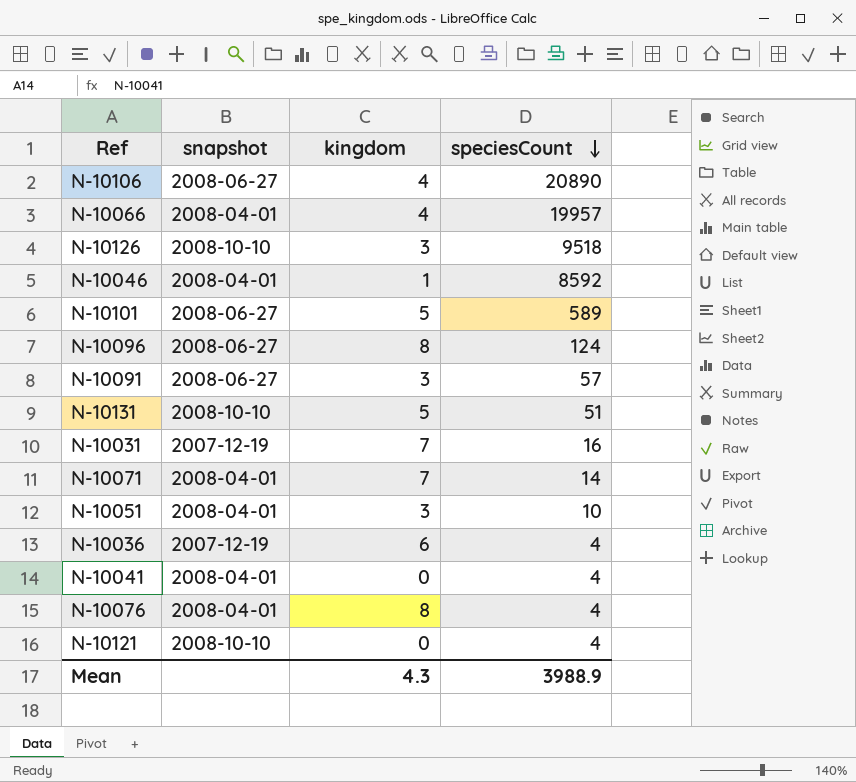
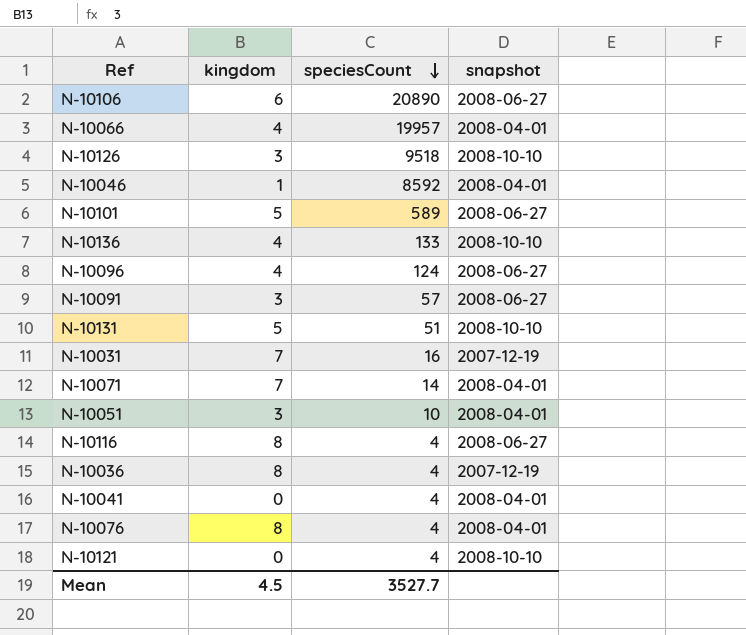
column snapshot | position: 2 -> 4
N-10106 | kingdom: 4 -> 6
row N-10136: none -> 4 | 133 | 2008-10-10
N-10096 | kingdom: 8 -> 4
row N-10116: none -> 8 | 4 | 2008-06-27
N-10036 | kingdom: 6 -> 8
Mean | kingdom: 4.3 -> 4.5
Mean | speciesCount: 3988.9 -> 3527.7

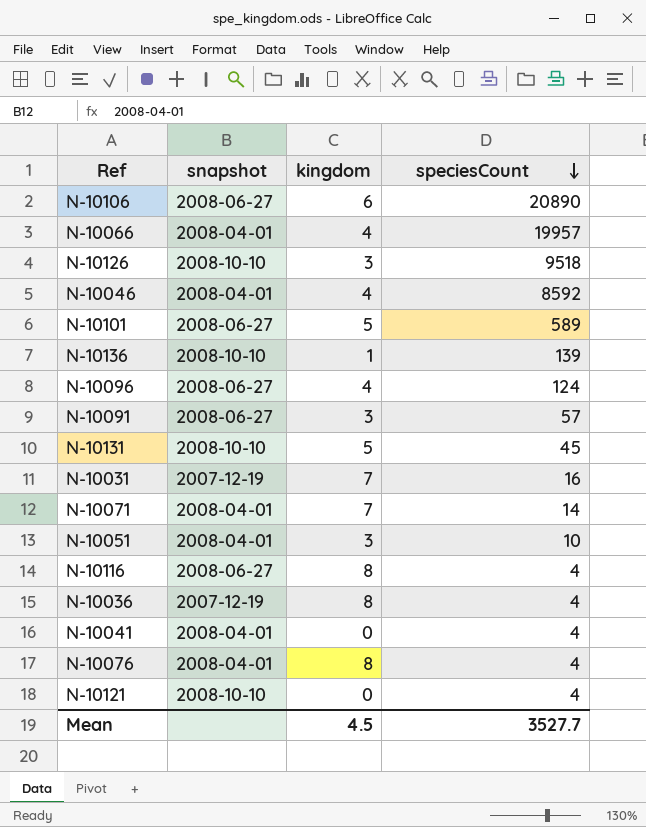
column snapshot | position: 4 -> 2
N-10046 | kingdom: 1 -> 4
N-10136 | kingdom: 4 -> 1
N-10136 | speciesCount: 133 -> 139
N-10131 | speciesCount: 51 -> 45

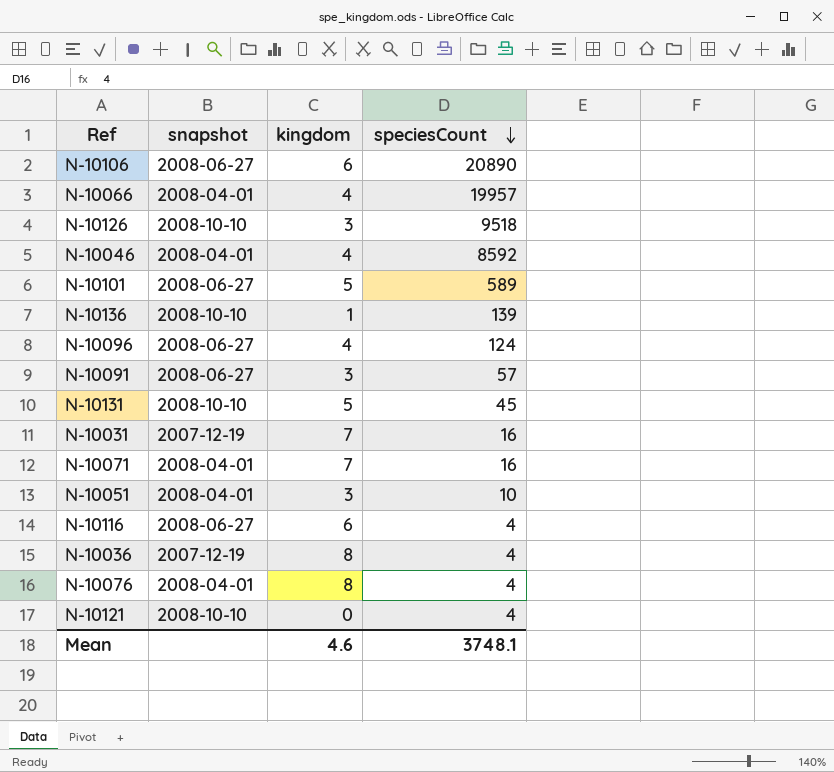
row N-10041: 2008-04-01 | 0 | 4 -> none
N-10071 | speciesCount: 14 -> 16
N-10116 | kingdom: 8 -> 6
Mean | kingdom: 4.5 -> 4.6
Mean | speciesCount: 3527.7 -> 3748.1

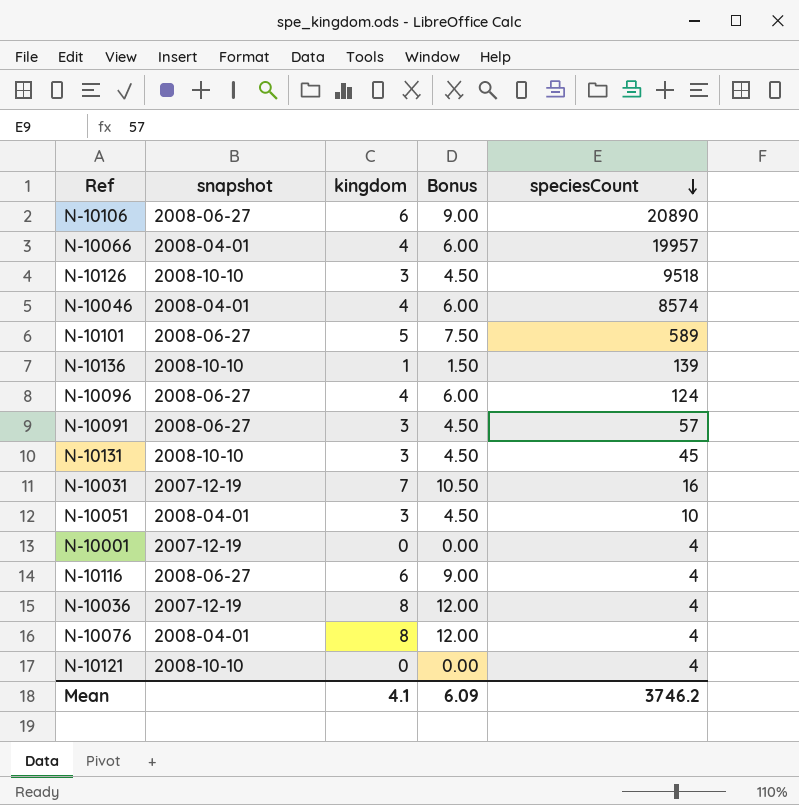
column Bonus | formula: none -> [kingdom] * 1.5
row N-10071: 2008-04-01 | 7 | 16 -> none
N-10046 | speciesCount: 8592 -> 8574
N-10131 | kingdom: 5 -> 3
row N-10001: none -> 2007-12-19 | 0 | 0.00 | 4
Mean | kingdom: 4.6 -> 4.1
Mean | speciesCount: 3748.1 -> 3746.2

